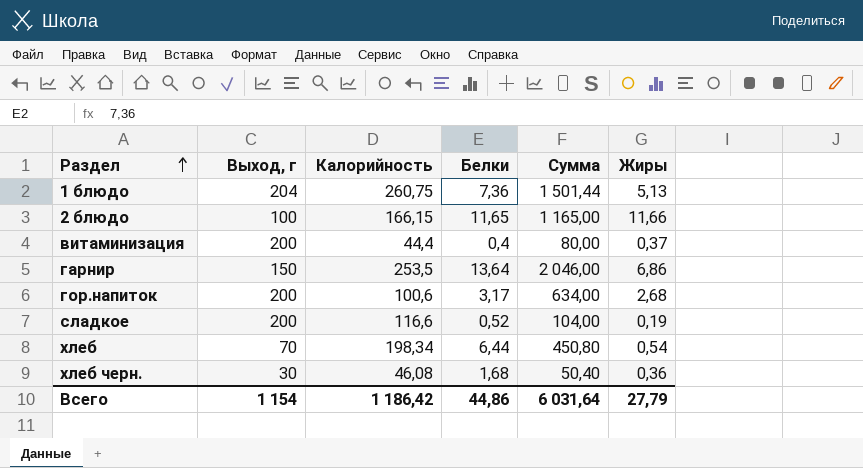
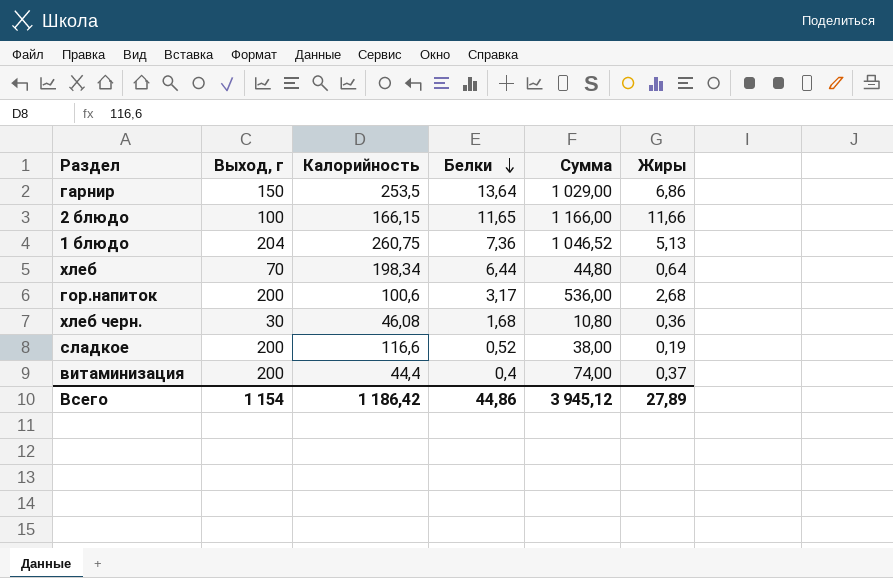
row order: Раздел ascending -> Белки descending
column Сумма | formula: [Выход, г] * [Белки] -> [Выход, г] * [Жиры]
хлеб | Жиры: 0,54 -> 0,64
Всего | Сумма: 6 031,64 -> 3 945,12
Всего | Жиры: 27,79 -> 27,89

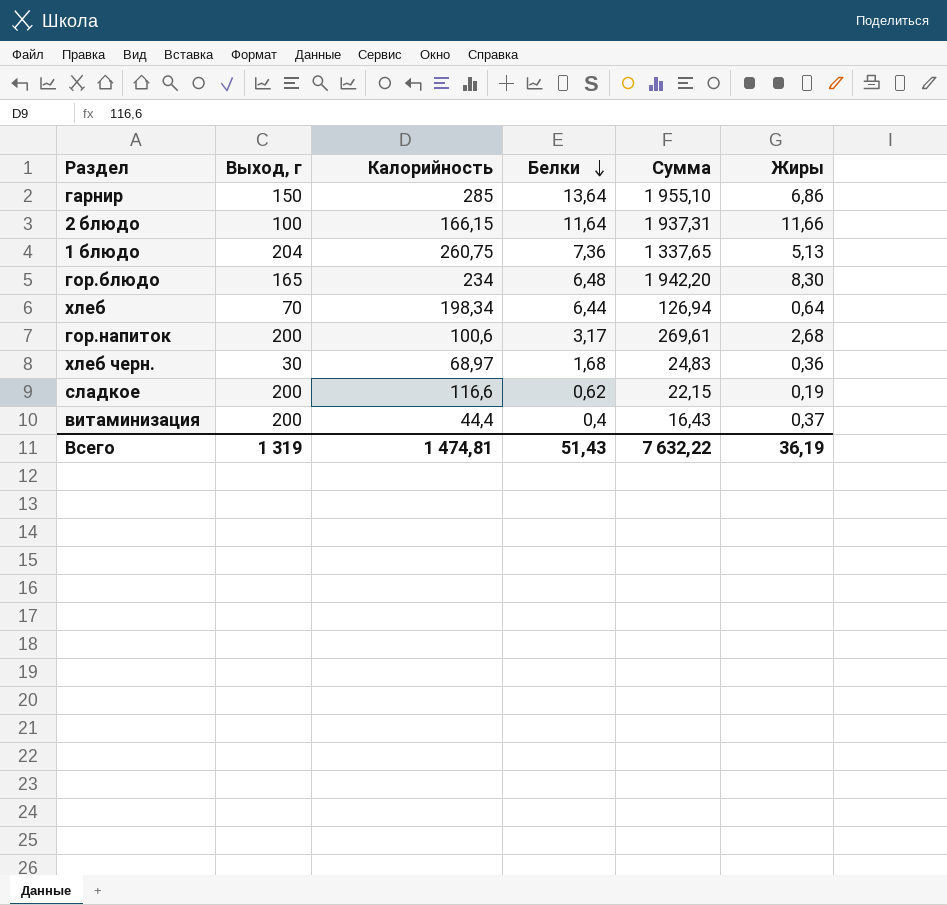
column Сумма | formula: [Выход, г] * [Жиры] -> [Калорийность] * [Жиры]
гарнир | Калорийность: 253,5 -> 285
2 блюдо | Белки: 11,65 -> 11,64
row гор.блюдо: none -> 165 | 234 | 6,48 | 1 942,20 | 8,30
хлеб черн. | Калорийность: 46,08 -> 68,97
сладкое | Белки: 0,52 -> 0,62
Всего | Выход, г: 1 154 -> 1 319
Всего | Калорийность: 1 186,42 -> 1 474,81
Всего | Белки: 44,86 -> 51,43
Всего | Сумма: 3 945,12 -> 7 632,22
Всего | Жиры: 27,89 -> 36,19

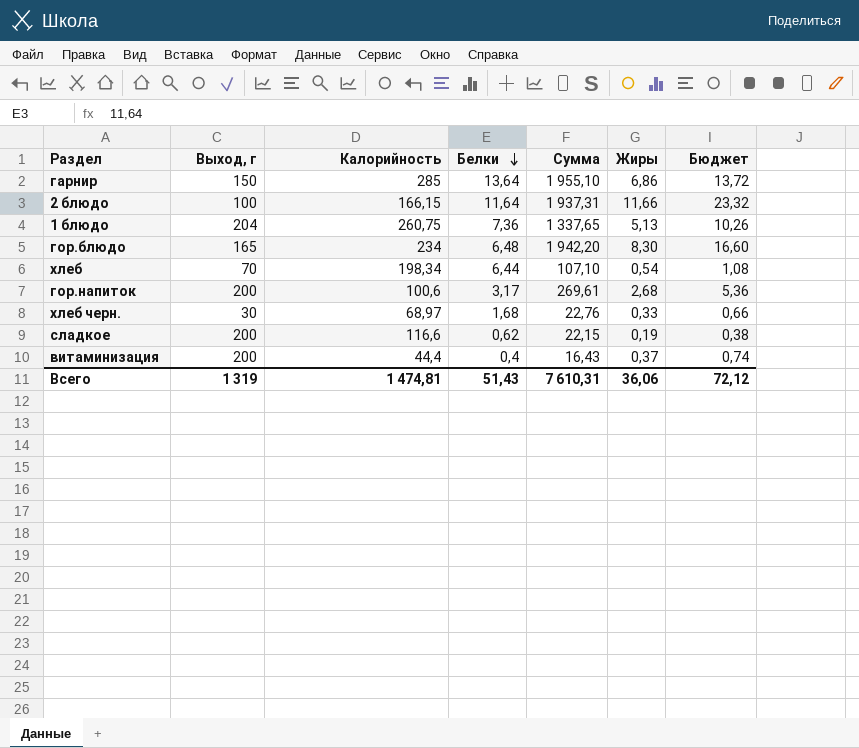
column Бюджет | formula: none -> [Жиры] * 2
хлеб | Сумма: 126,94 -> 107,10
хлеб | Жиры: 0,64 -> 0,54
хлеб черн. | Сумма: 24,83 -> 22,76
хлеб черн. | Жиры: 0,36 -> 0,33
Всего | Сумма: 7 632,22 -> 7 610,31
Всего | Жиры: 36,19 -> 36,06

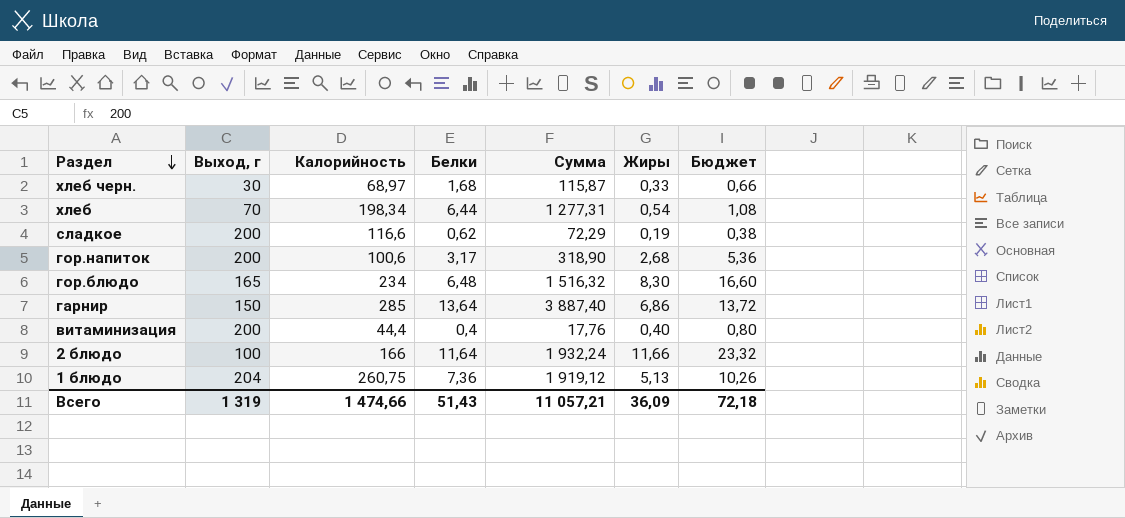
row order: Белки descending -> Раздел descending
column Сумма | formula: [Калорийность] * [Жиры] -> [Калорийность] * [Белки]
витаминизация | Жиры: 0,37 -> 0,40
витаминизация | Бюджет: 0,74 -> 0,80
2 блюдо | Калорийность: 166,15 -> 166
Всего | Калорийность: 1 474,81 -> 1 474,66
Всего | Сумма: 7 610,31 -> 11 057,21
Всего | Жиры: 36,06 -> 36,09
Всего | Бюджет: 72,12 -> 72,18

